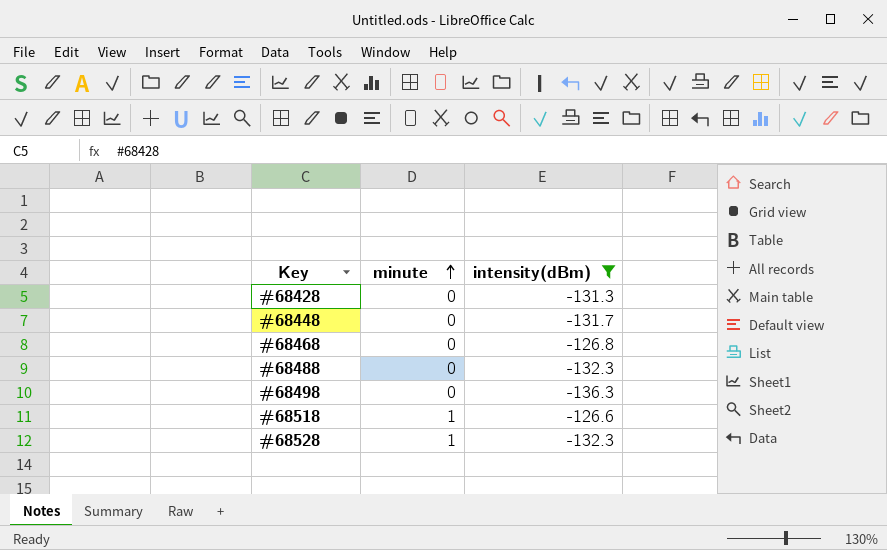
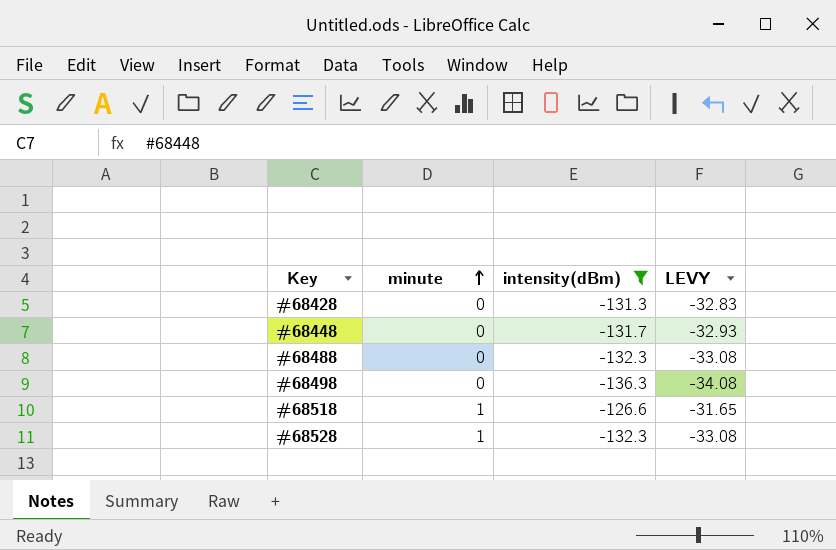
column LEVY | formula: none -> [intensity(dBm)] * 0.25
row #68468: 0 | -126.8 -> none

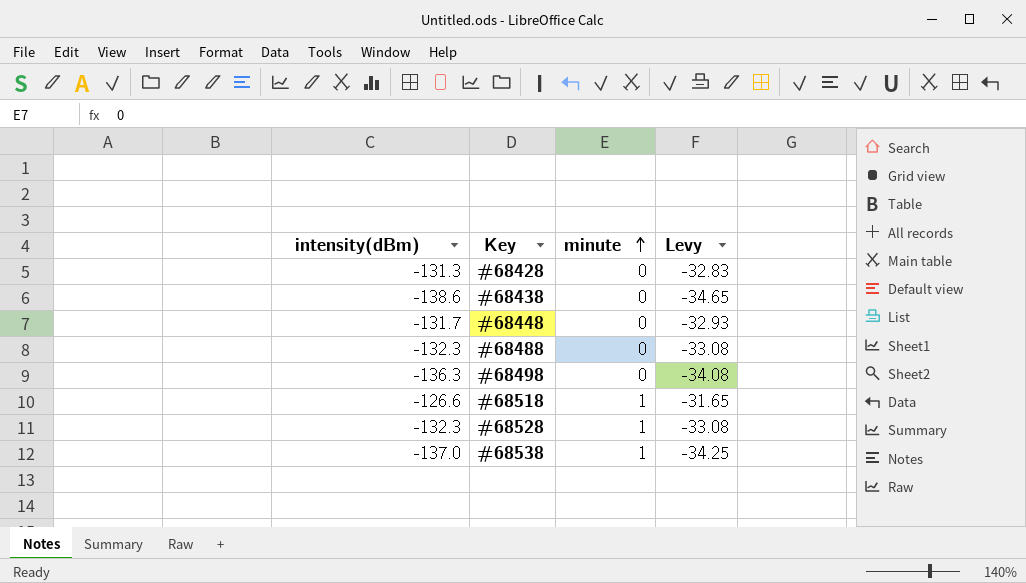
filter: intensity(dBm) >= -136.3 -> none
column intensity(dBm) | position: 3 -> 1
column name: LEVY -> Levy

